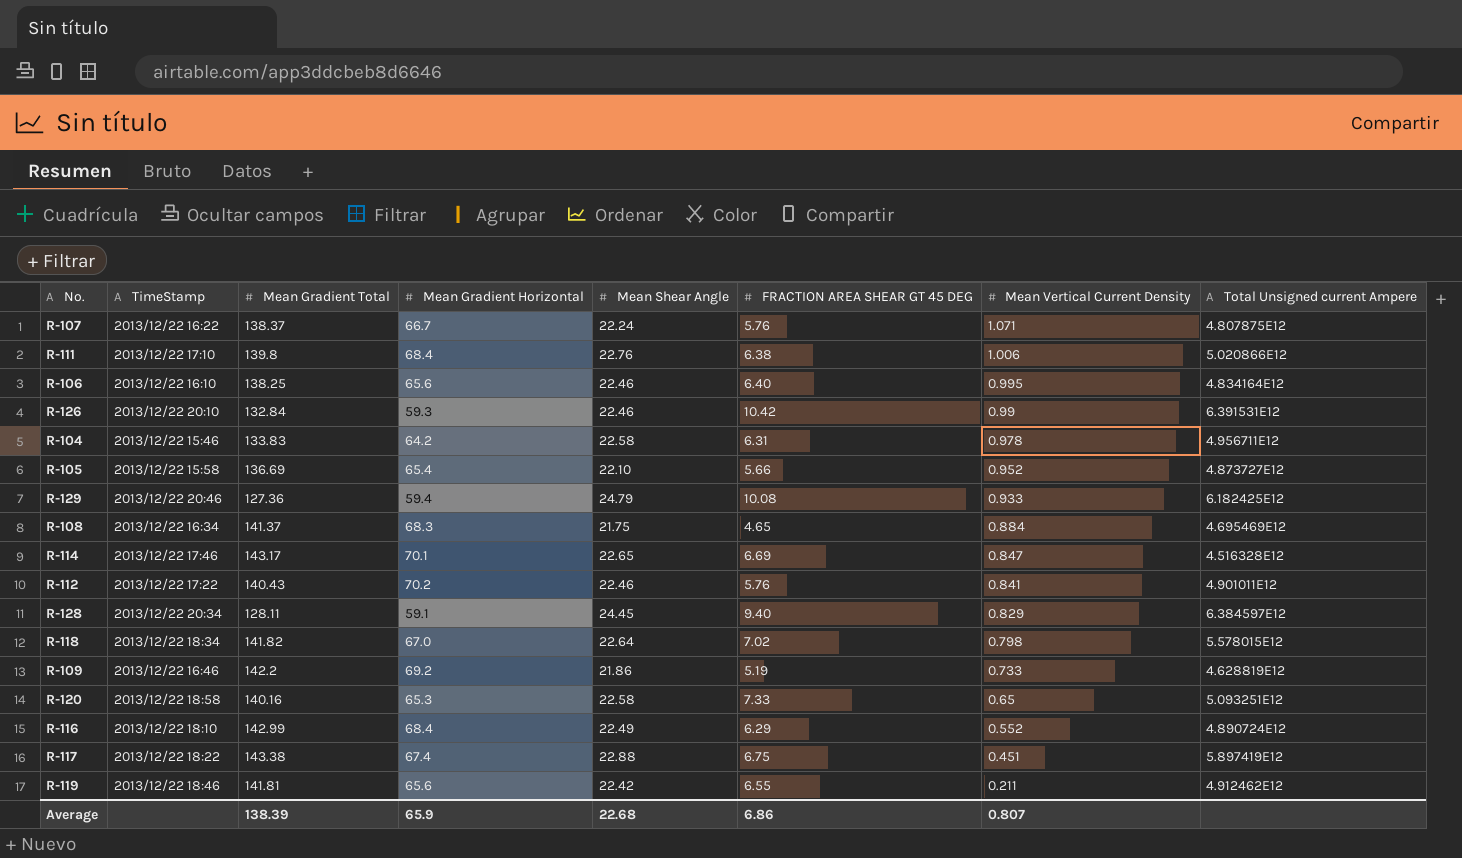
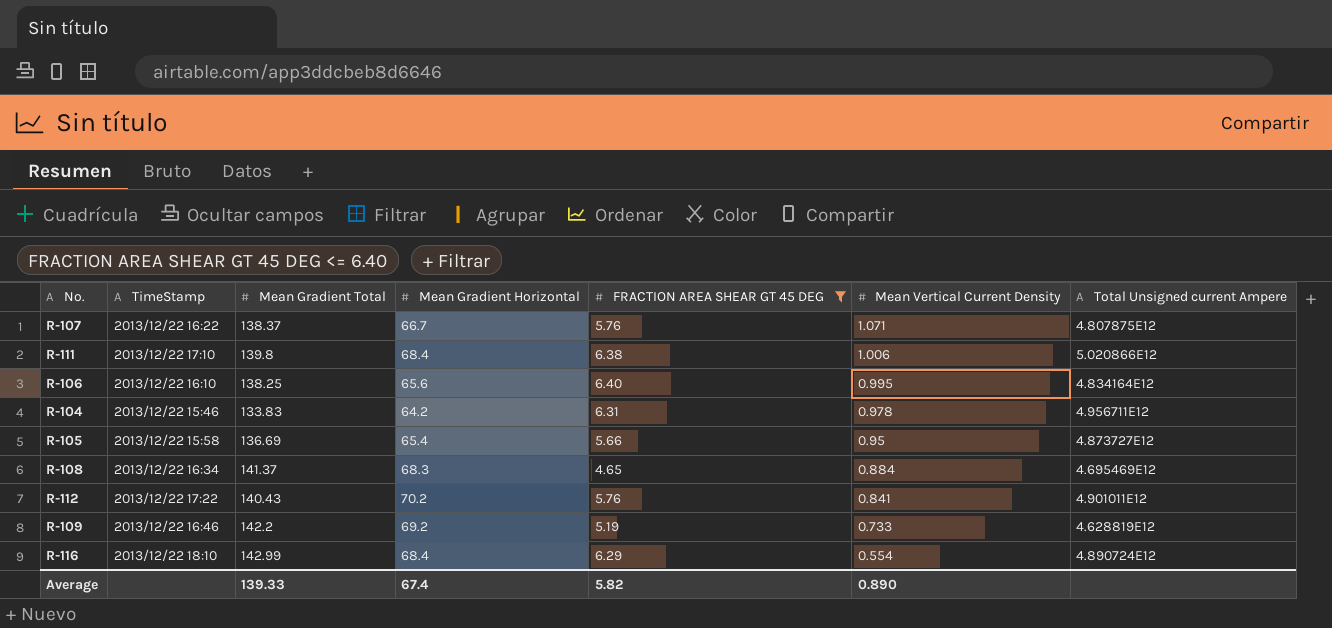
filter: none -> FRACTION AREA SHEAR GT 45 DEG <= 6.40
column Mean Shear Angle | position: 5 -> none
R-105 | Mean Vertical Current Density: 0.952 -> 0.95
R-116 | Mean Vertical Current Density: 0.552 -> 0.554
Average | Mean Gradient Total: 138.39 -> 139.33
Average | Mean Gradient Horizontal: 65.9 -> 67.4
Average | FRACTION AREA SHEAR GT 45 DEG: 6.86 -> 5.82
Average | Mean Vertical Current Density: 0.807 -> 0.890

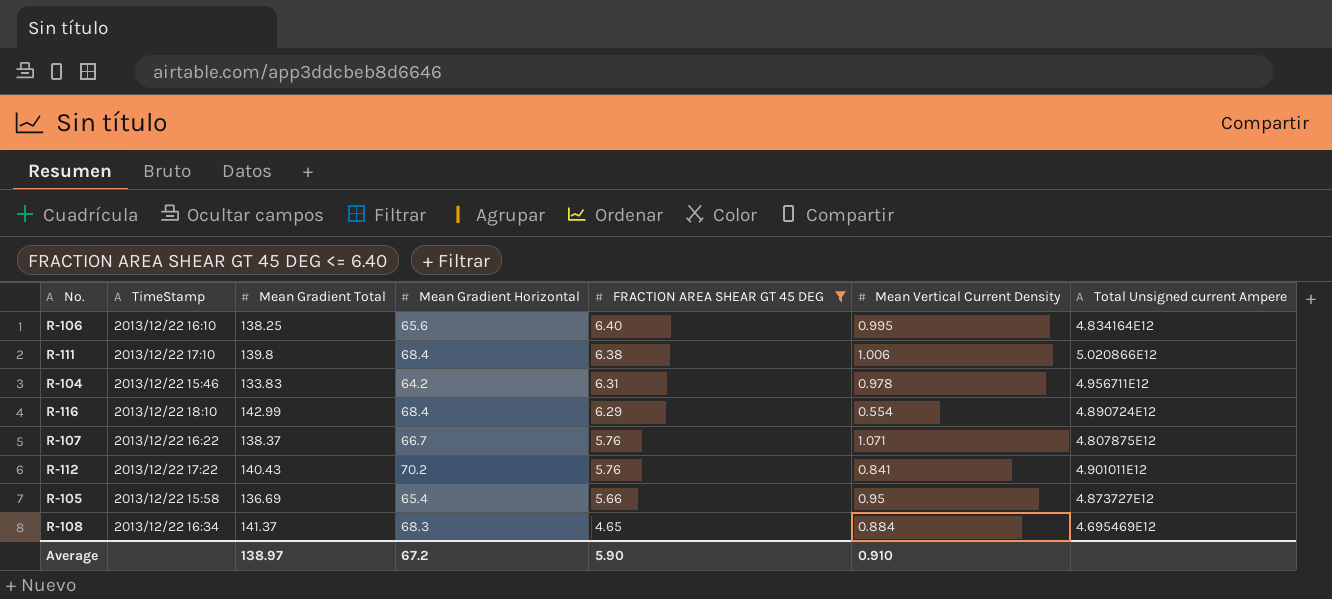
row order: Mean Vertical Current Density descending -> FRACTION AREA SHEAR GT 45 DEG descending
row R-109: 2013/12/22 16:46 | 142.2 | 69.2 | 5.19 | 0.733 | 4.628819E12 -> none
Average | Mean Gradient Total: 139.33 -> 138.97
Average | Mean Gradient Horizontal: 67.4 -> 67.2
Average | FRACTION AREA SHEAR GT 45 DEG: 5.82 -> 5.90
Average | Mean Vertical Current Density: 0.890 -> 0.910

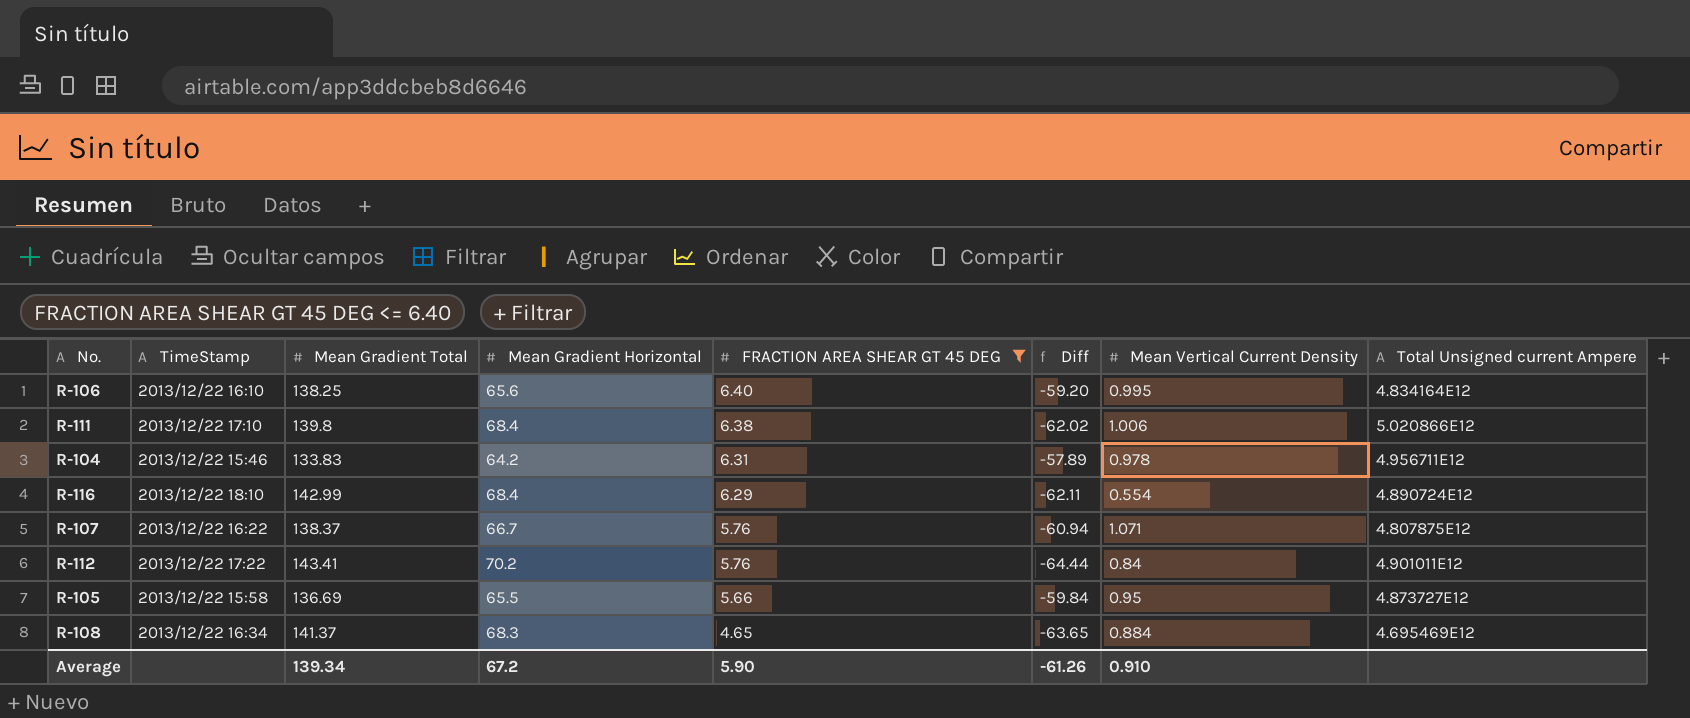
column Diff | formula: none -> [FRACTION AREA SHEAR GT 45 DEG] - [Mean Gradient Horizontal]
R-112 | Mean Gradient Total: 140.43 -> 143.41
R-112 | Mean Vertical Current Density: 0.841 -> 0.84
R-105 | Mean Gradient Horizontal: 65.4 -> 65.5
Average | Mean Gradient Total: 138.97 -> 139.34

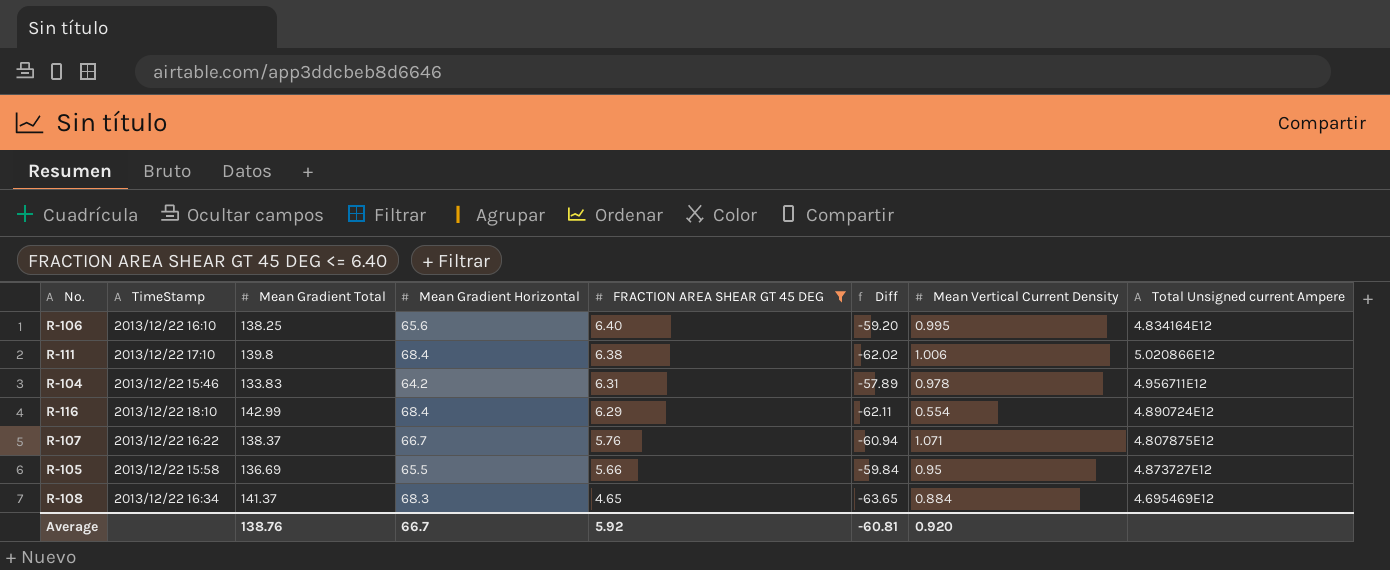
row R-112: 2013/12/22 17:22 | 143.41 | 70.2 | 5.76 | -64.44 | 0.84 | 4.901011E12 -> none
Average | Mean Gradient Total: 139.34 -> 138.76
Average | Mean Gradient Horizontal: 67.2 -> 66.7
Average | FRACTION AREA SHEAR GT 45 DEG: 5.90 -> 5.92
Average | Diff: -61.26 -> -60.81
Average | Mean Vertical Current Density: 0.910 -> 0.920

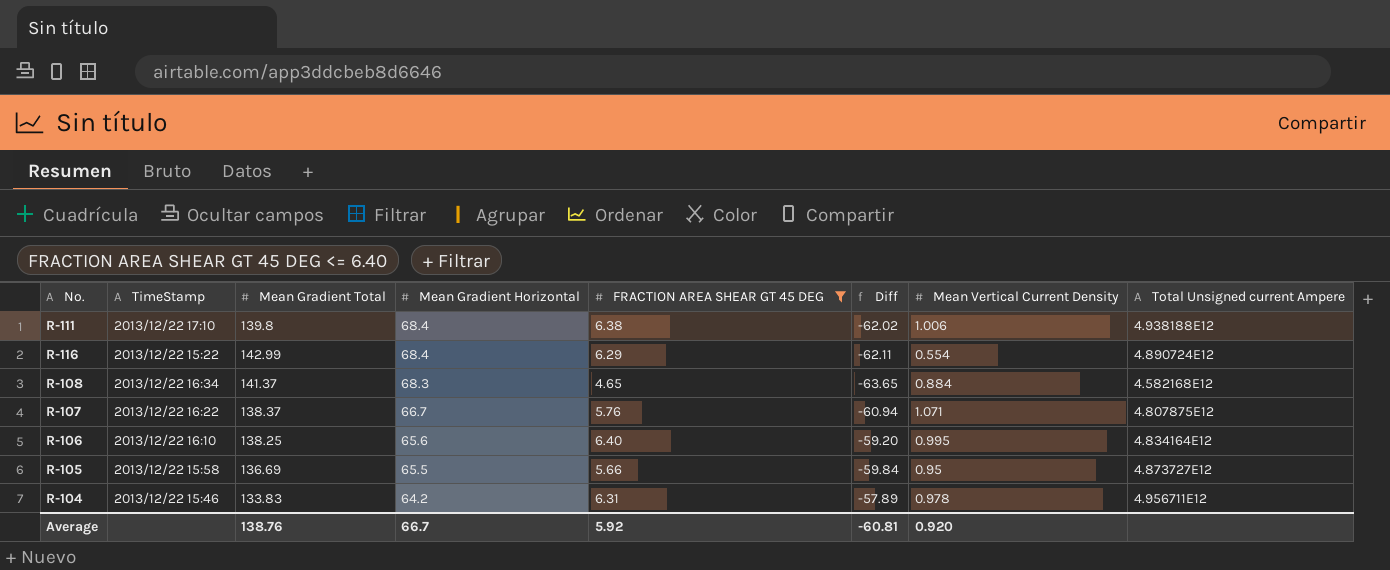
row order: FRACTION AREA SHEAR GT 45 DEG descending -> Mean Gradient Horizontal descending
R-111 | Total Unsigned current Ampere: 5.020866E12 -> 4.938188E12
R-116 | TimeStamp: 2013/12/22 18:10 -> 2013/12/22 15:22
R-108 | Total Unsigned current Ampere: 4.695469E12 -> 4.582168E12

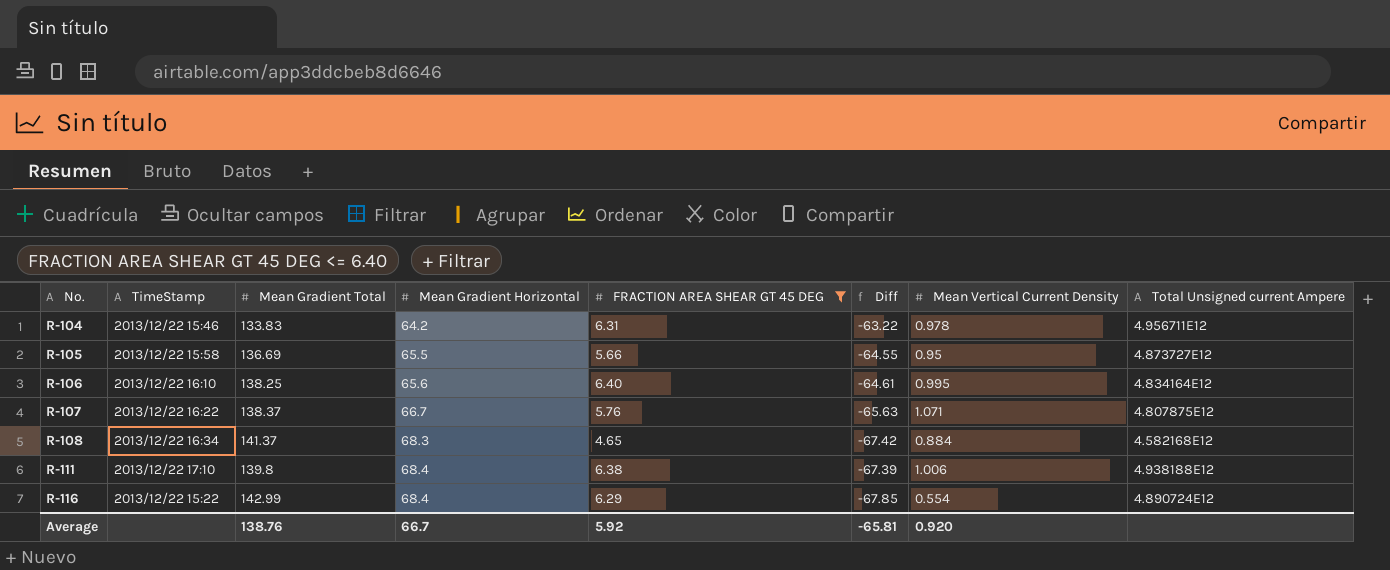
row order: Mean Gradient Horizontal descending -> No. ascending
column Diff | formula: [FRACTION AREA SHEAR GT 45 DEG] - [Mean Gradient Horizontal] -> [Mean Vertical Current Density] - [Mean Gradient Horizontal]
Average | Diff: -60.81 -> -65.81

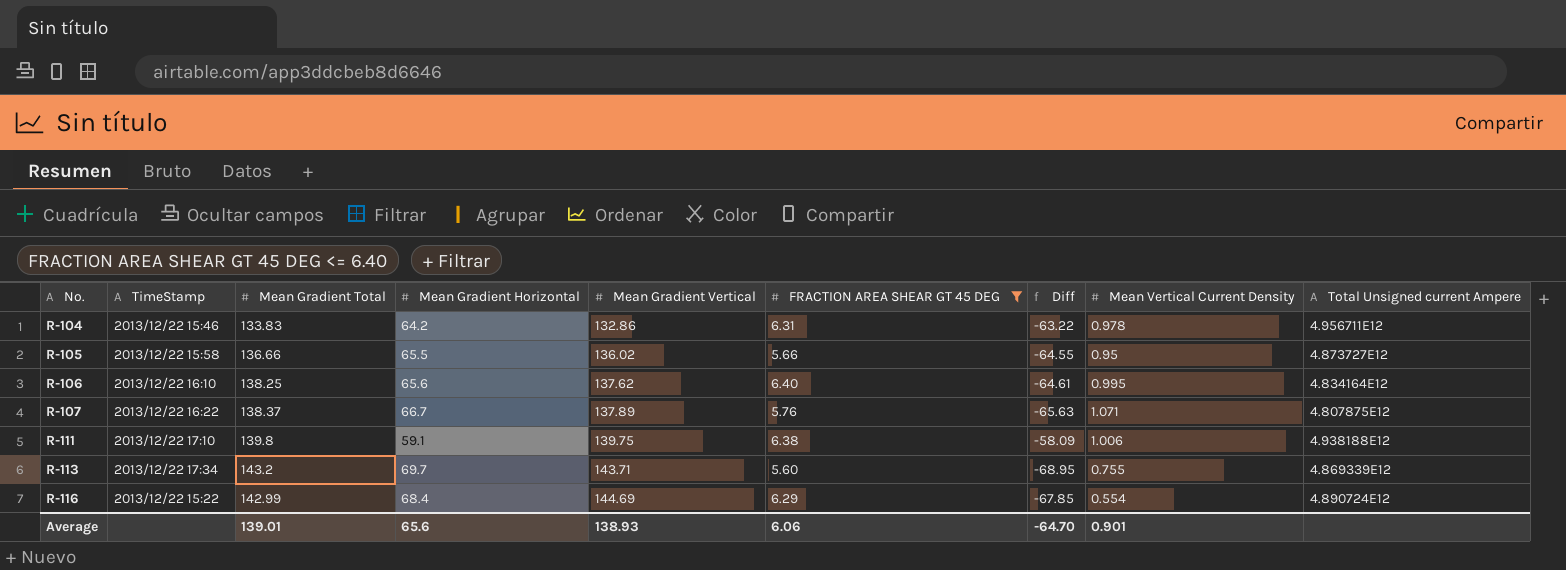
column Mean Gradient Vertical | position: none -> 5
row R-108: 2013/12/22 16:34 | 141.37 | 68.3 | 4.65 | -67.42 | 0.884 | 4.582168E12 -> none
R-105 | Mean Gradient Total: 136.69 -> 136.66
R-111 | Mean Gradient Horizontal: 68.4 -> 59.1
R-111 | Diff: -67.39 -> -58.09
row R-113: none -> 2013/12/22 17:34 | 143.2 | 69.7 | 143.71 | 5.60 | -68.95 | 0.755 | 4.869339E12
Average | Mean Gradient Total: 138.76 -> 139.01
Average | Mean Gradient Horizontal: 66.7 -> 65.6
Average | FRACTION AREA SHEAR GT 45 DEG: 5.92 -> 6.06
Average | Diff: -65.81 -> -64.70
Average | Mean Vertical Current Density: 0.920 -> 0.901

